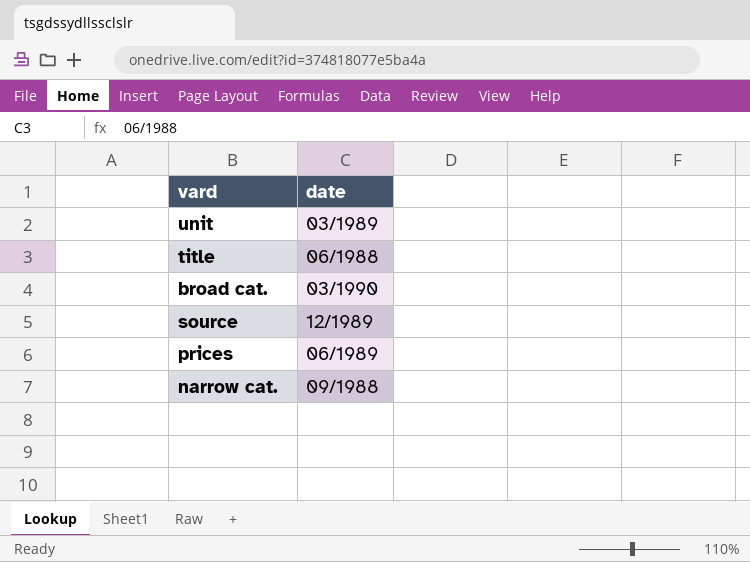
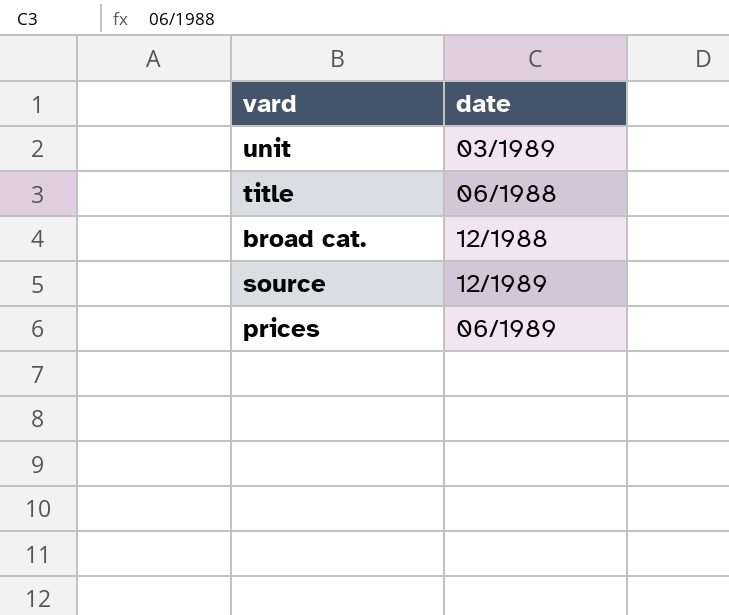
row narrow cat.: 09/1988 -> none
broad cat. | date: 03/1990 -> 12/1988

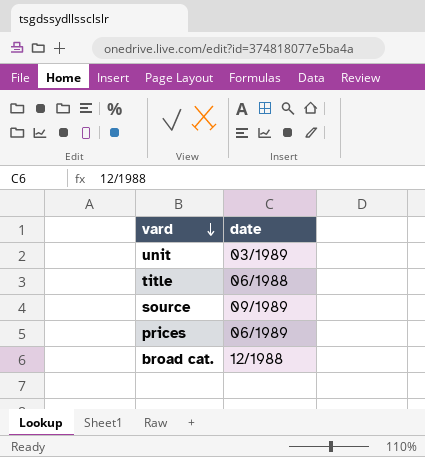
row order: none -> vard descending
source | date: 12/1989 -> 09/1989

